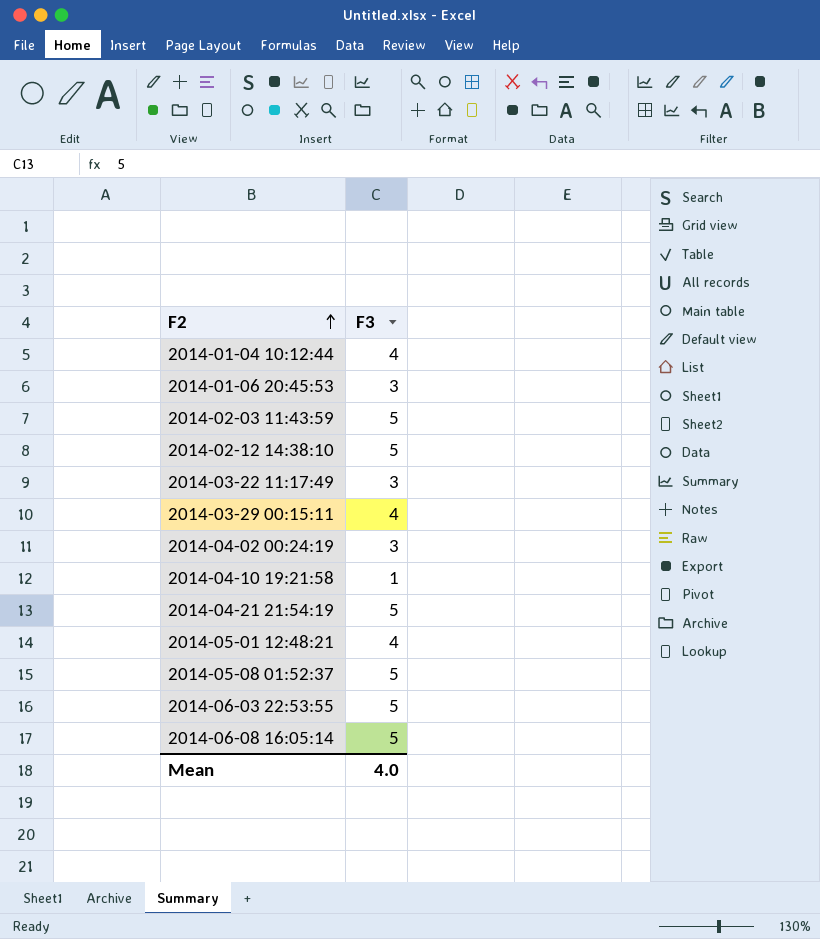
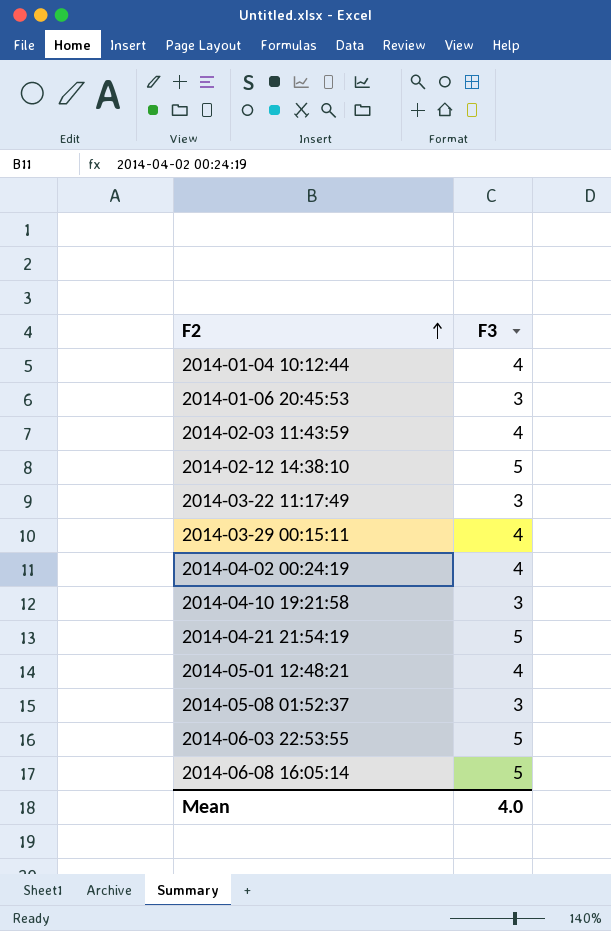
2014-02-03 11:43:59 | F3: 5 -> 4
2014-04-02 00:24:19 | F3: 3 -> 4
2014-04-10 19:21:58 | F3: 1 -> 3
2014-05-08 01:52:37 | F3: 5 -> 3

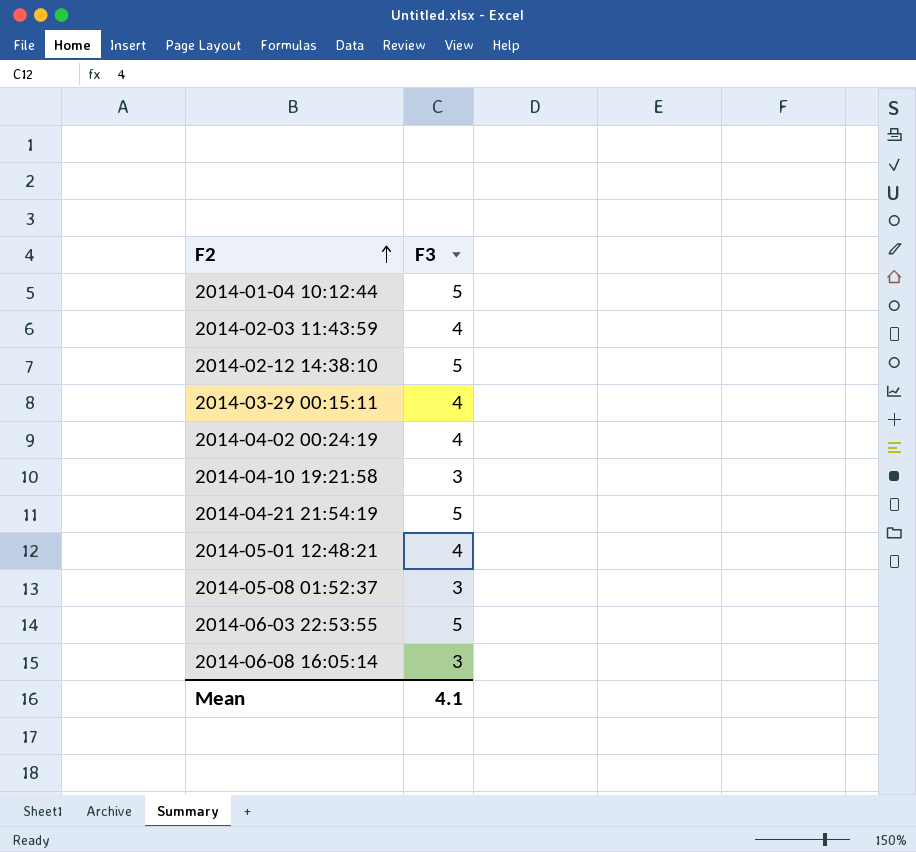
row 2014-01-06 20:45:53: 3 -> none
row 2014-03-22 11:17:49: 3 -> none
2014-01-04 10:12:44 | F3: 4 -> 5
2014-06-08 16:05:14 | F3: 5 -> 3
Mean | F3: 4.0 -> 4.1

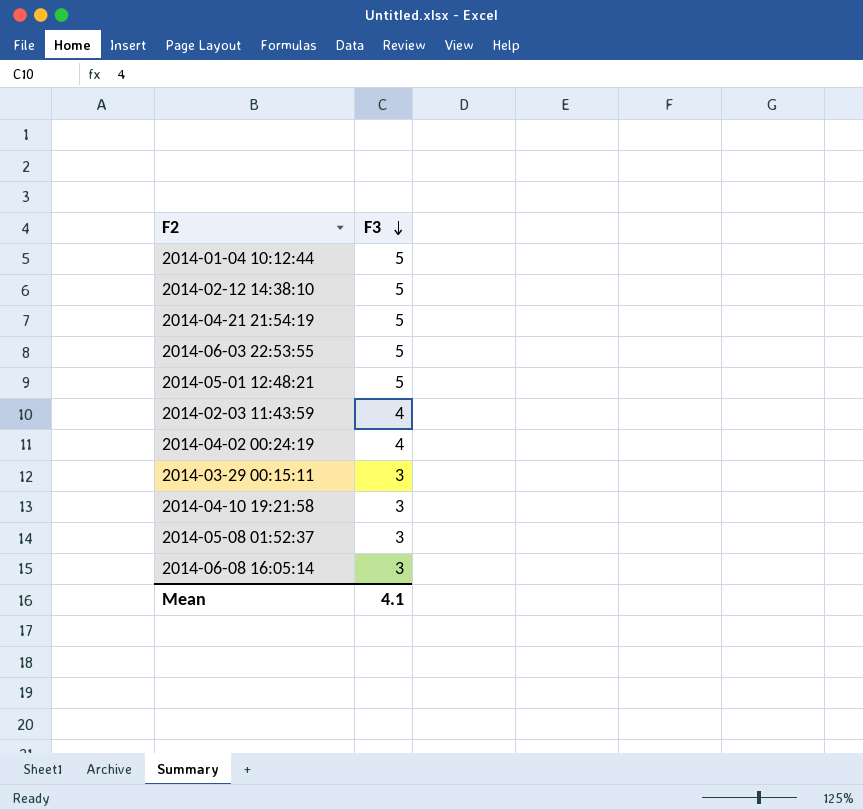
row order: F2 ascending -> F3 descending
2014-05-01 12:48:21 | F3: 4 -> 5
2014-03-29 00:15:11 | F3: 4 -> 3

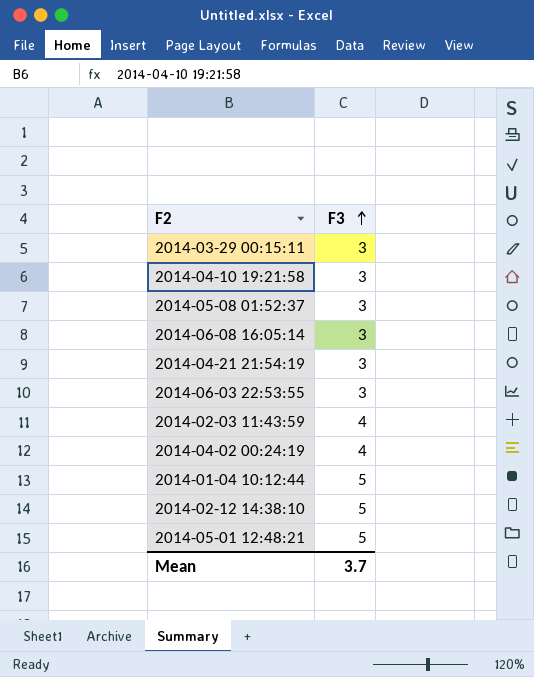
row order: F3 descending -> F3 ascending
2014-04-21 21:54:19 | F3: 5 -> 3
2014-06-03 22:53:55 | F3: 5 -> 3
Mean | F3: 4.1 -> 3.7

